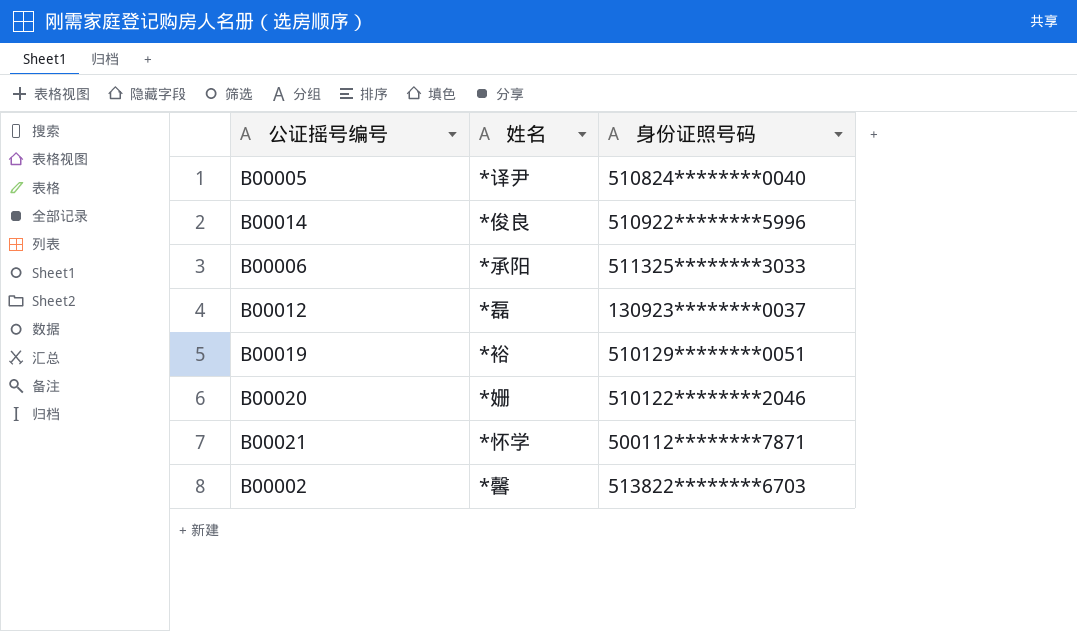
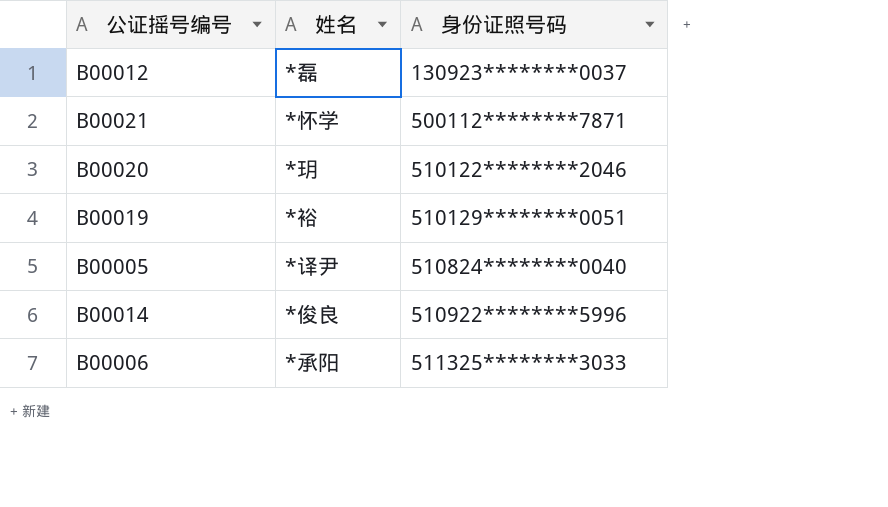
row order: none -> 身份证照号码 ascending
row B00002: *馨 | 513822********6703 -> none
B00020 | 姓名: *姗 -> *玥

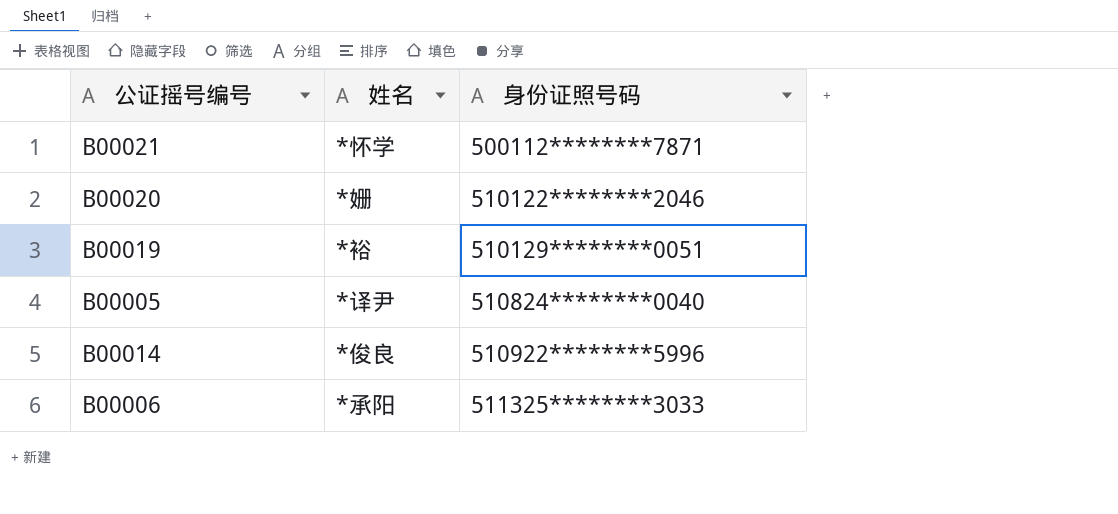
row B00012: *磊 | 130923********0037 -> none
B00020 | 姓名: *玥 -> *姗

